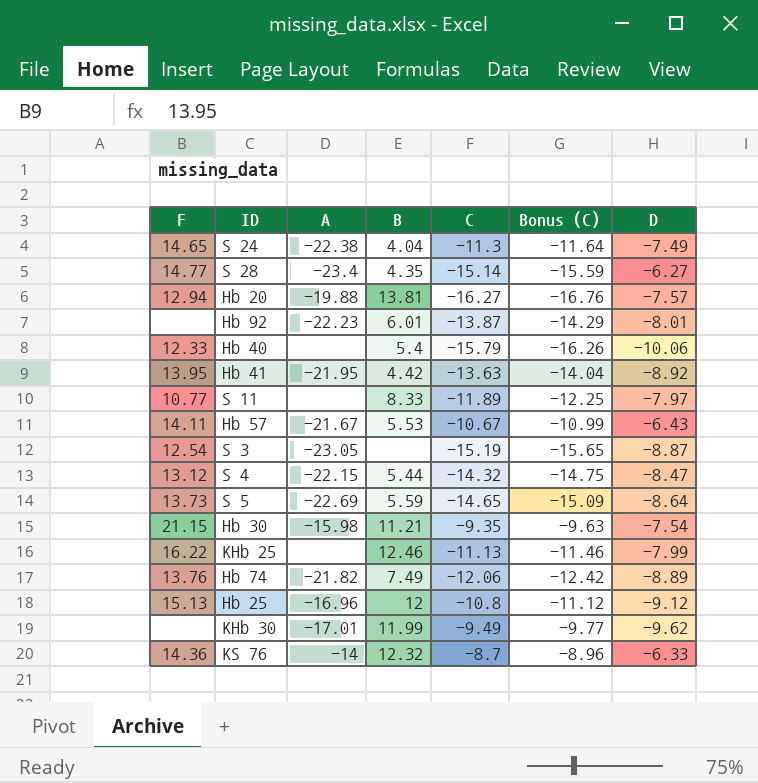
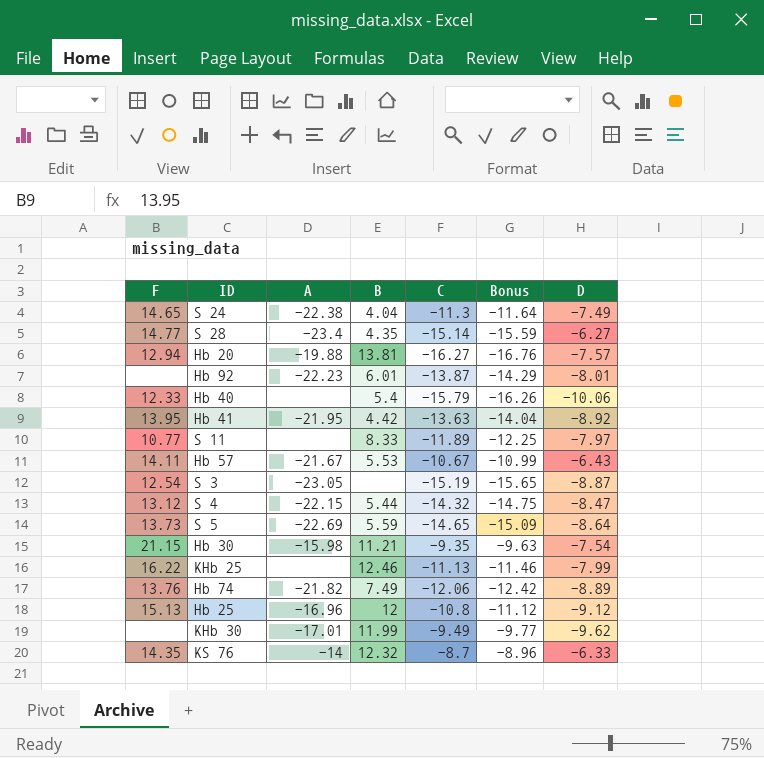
column name: Bonus (C) -> Bonus
KS 76 | F: 14.36 -> 14.35

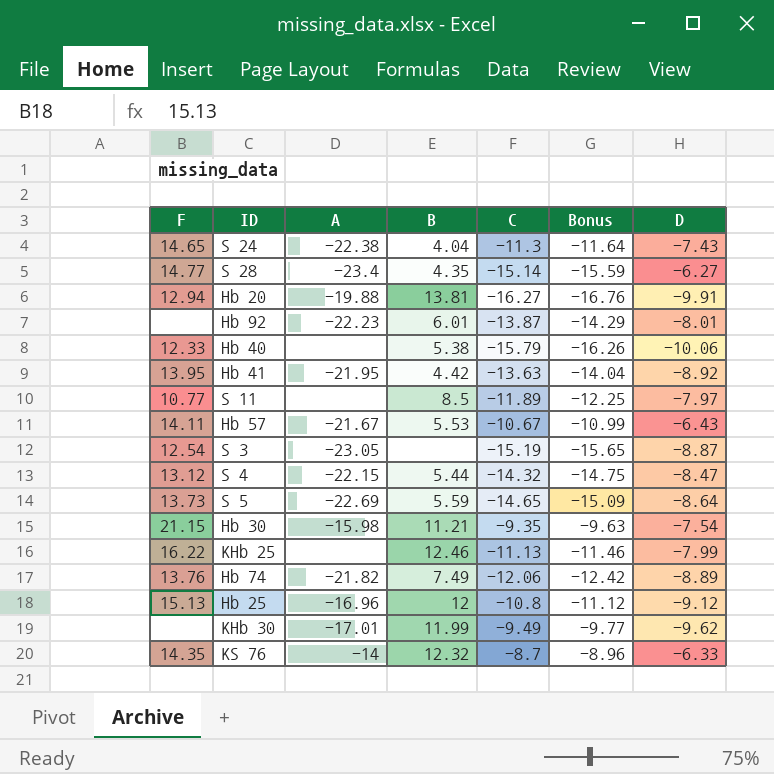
S 24 | D: -7.49 -> -7.43
Hb 20 | D: -7.57 -> -9.91
Hb 40 | B: 5.4 -> 5.38
S 11 | B: 8.33 -> 8.5

